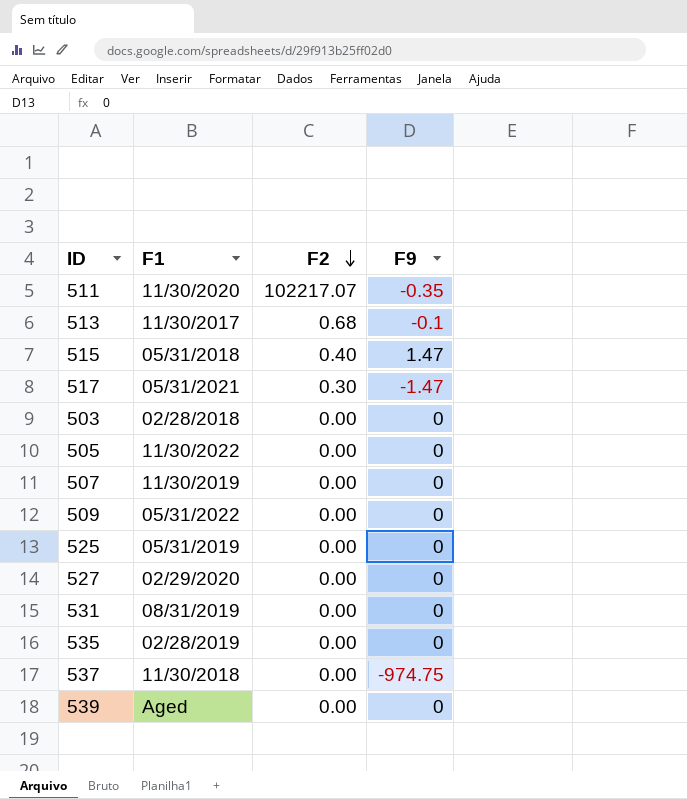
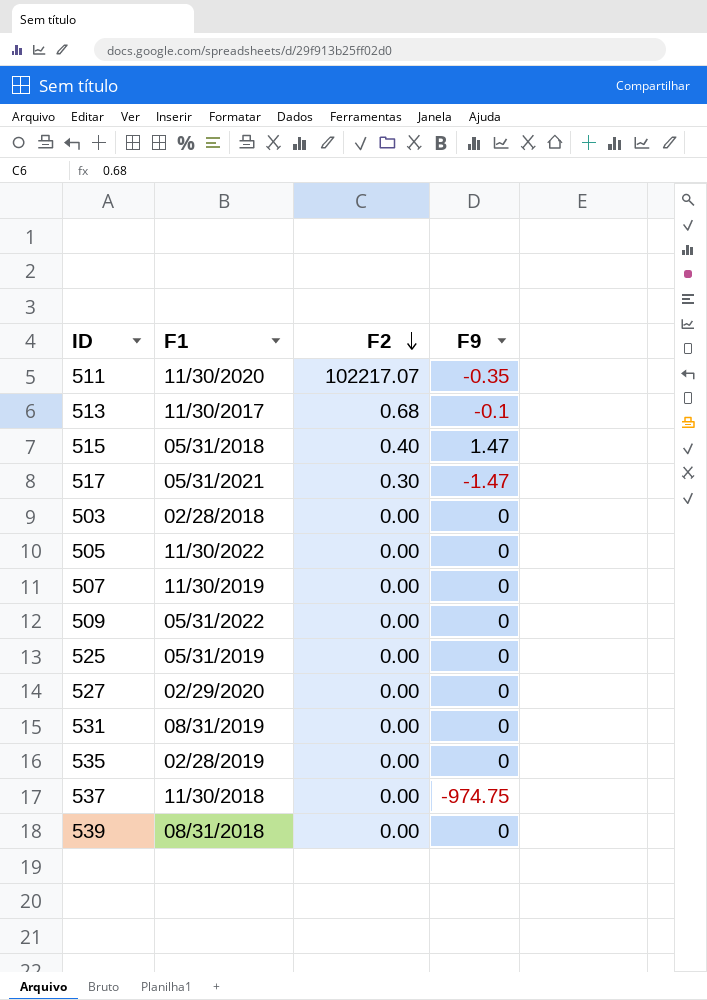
539 | F1: Aged -> 08/31/2018

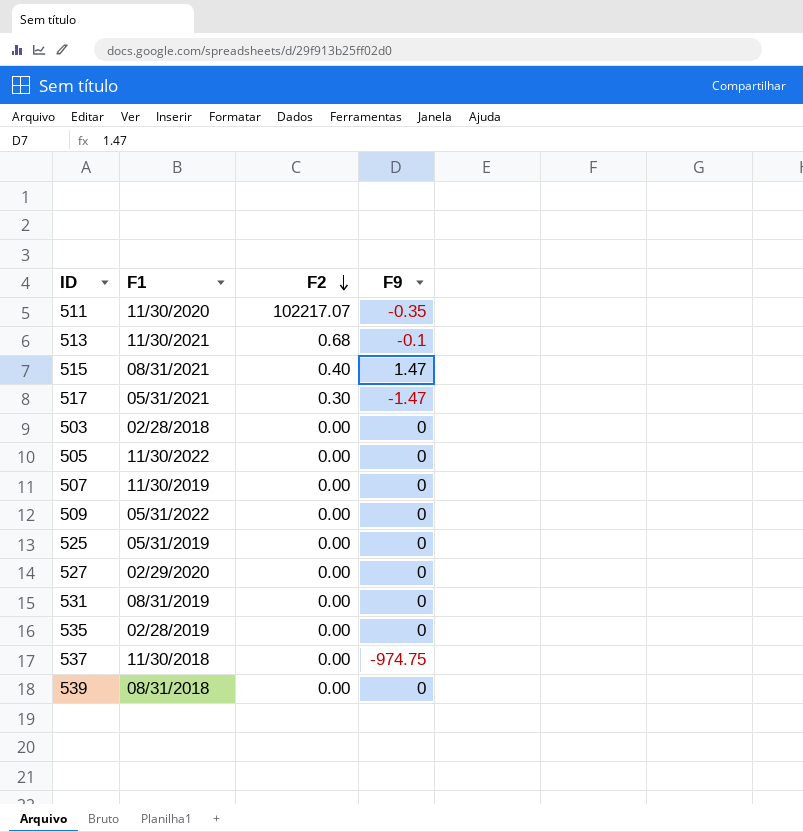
513 | F1: 11/30/2017 -> 11/30/2021
515 | F1: 05/31/2018 -> 08/31/2021

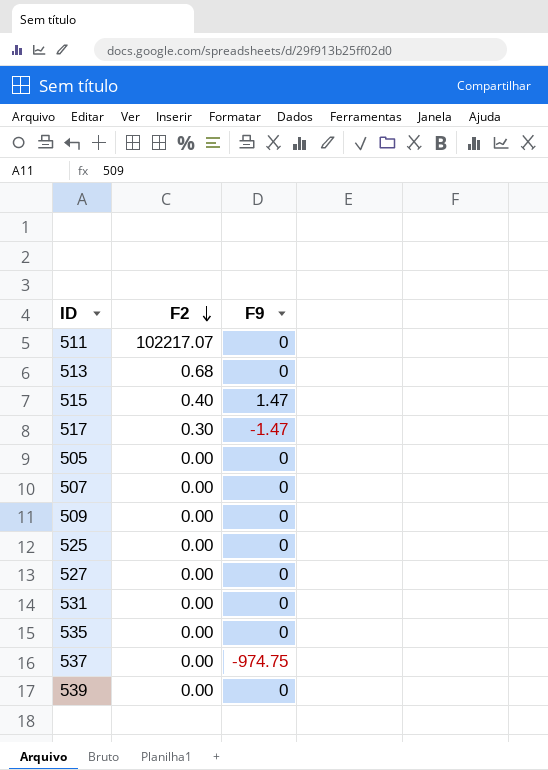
column F1 | position: 2 -> none
row 503: 02/28/2018 | 0.00 | 0 -> none
511 | F9: -0.35 -> 0
513 | F9: -0.1 -> 0

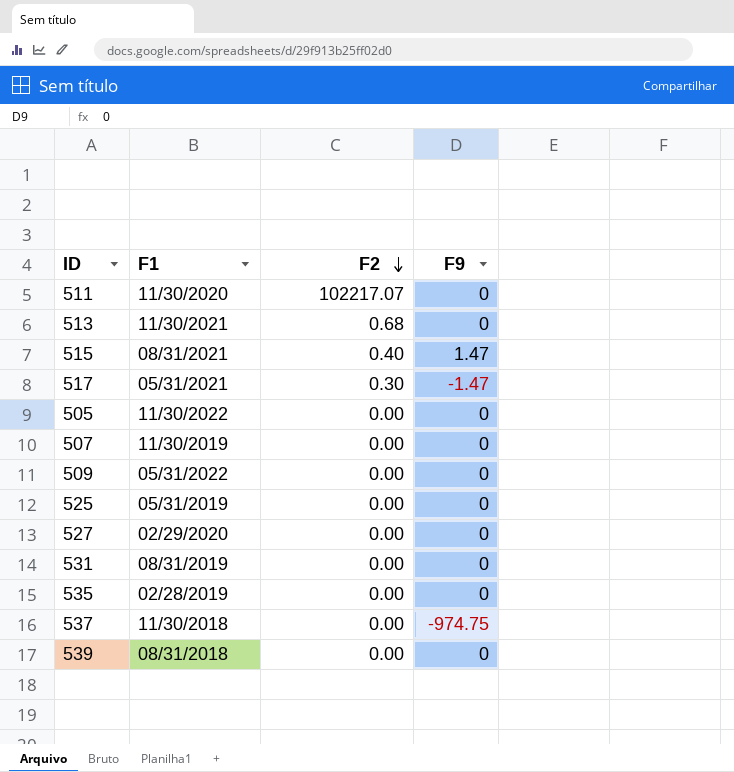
column F1 | position: none -> 2

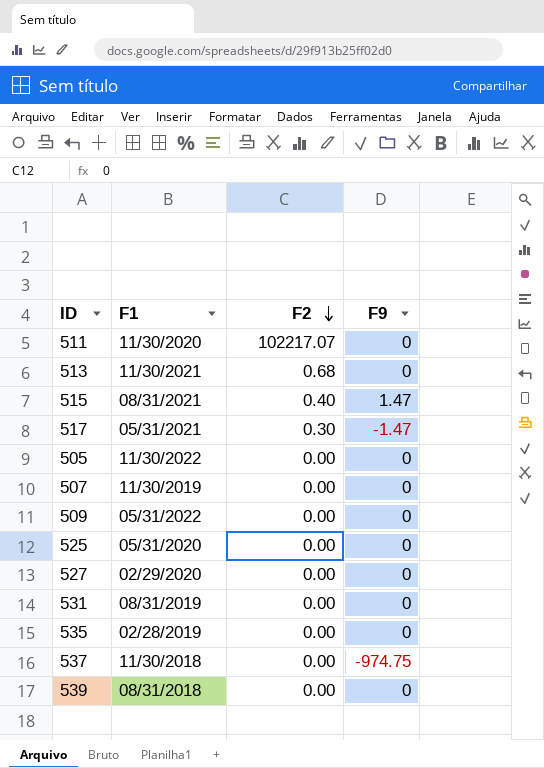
525 | F1: 05/31/2019 -> 05/31/2020

